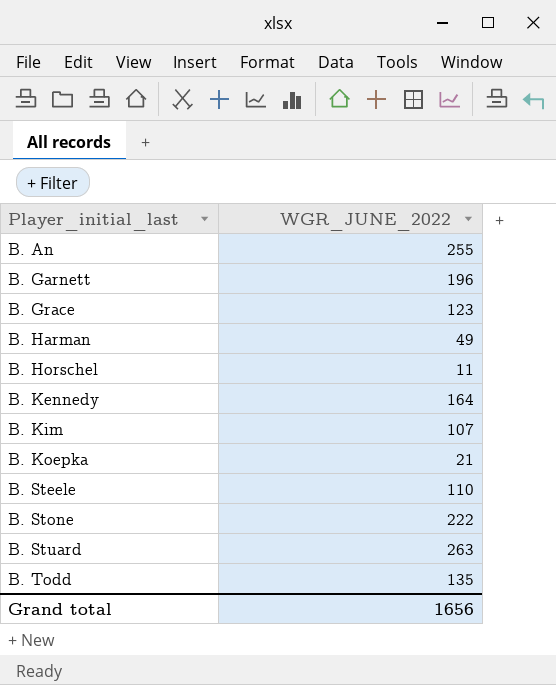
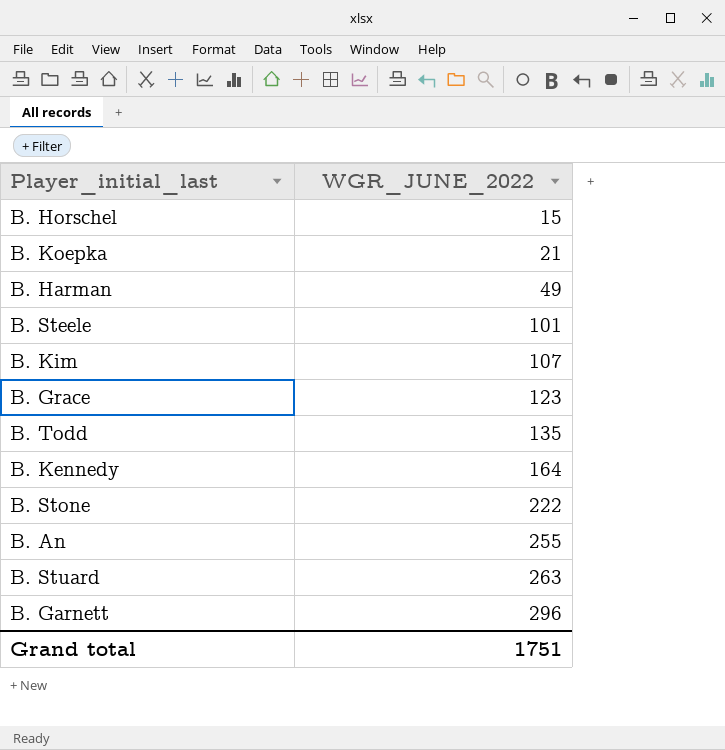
row order: Player_initial_last ascending -> WGR_JUNE_2022 ascending
B. Horschel | WGR_JUNE_2022: 11 -> 15
B. Steele | WGR_JUNE_2022: 110 -> 101
B. Garnett | WGR_JUNE_2022: 196 -> 296
Grand total | WGR_JUNE_2022: 1656 -> 1751

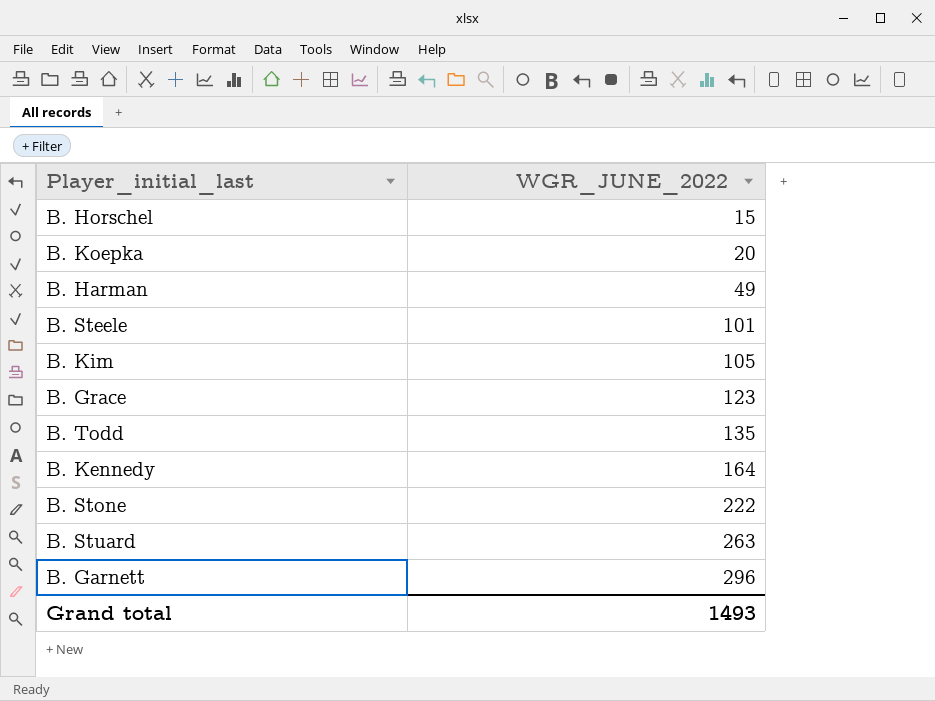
row B. An: 255 -> none
B. Koepka | WGR_JUNE_2022: 21 -> 20
B. Kim | WGR_JUNE_2022: 107 -> 105
Grand total | WGR_JUNE_2022: 1751 -> 1493

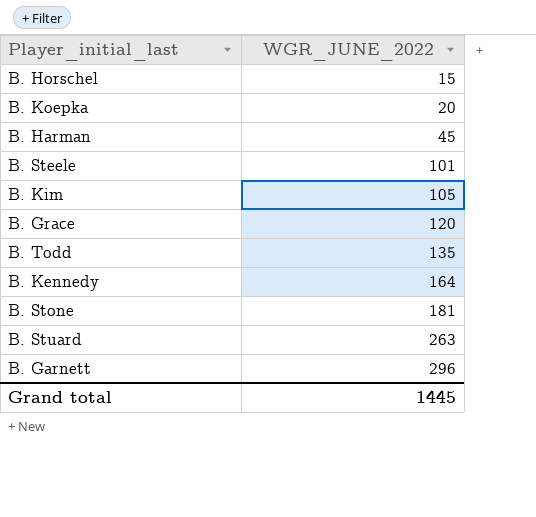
B. Harman | WGR_JUNE_2022: 49 -> 45
B. Grace | WGR_JUNE_2022: 123 -> 120
B. Stone | WGR_JUNE_2022: 222 -> 181
Grand total | WGR_JUNE_2022: 1493 -> 1445

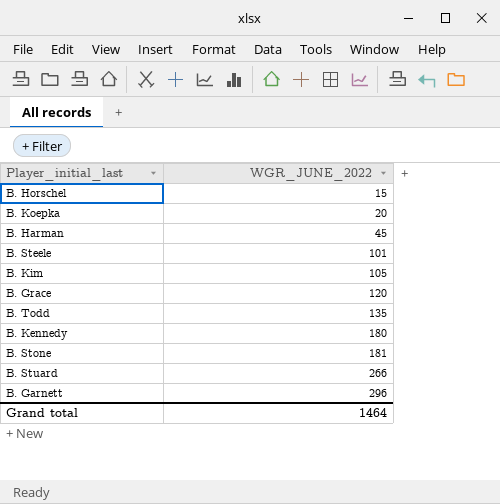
B. Kennedy | WGR_JUNE_2022: 164 -> 180
B. Stuard | WGR_JUNE_2022: 263 -> 266
Grand total | WGR_JUNE_2022: 1445 -> 1464

